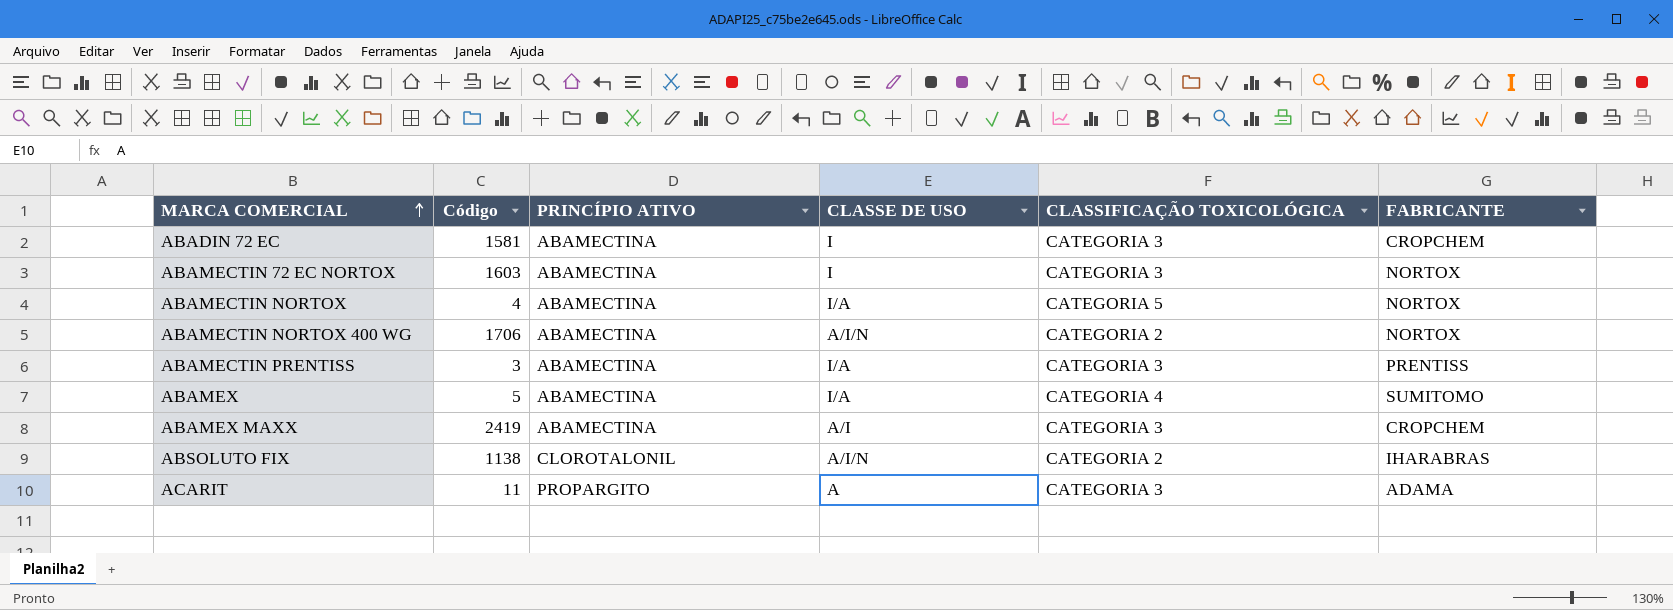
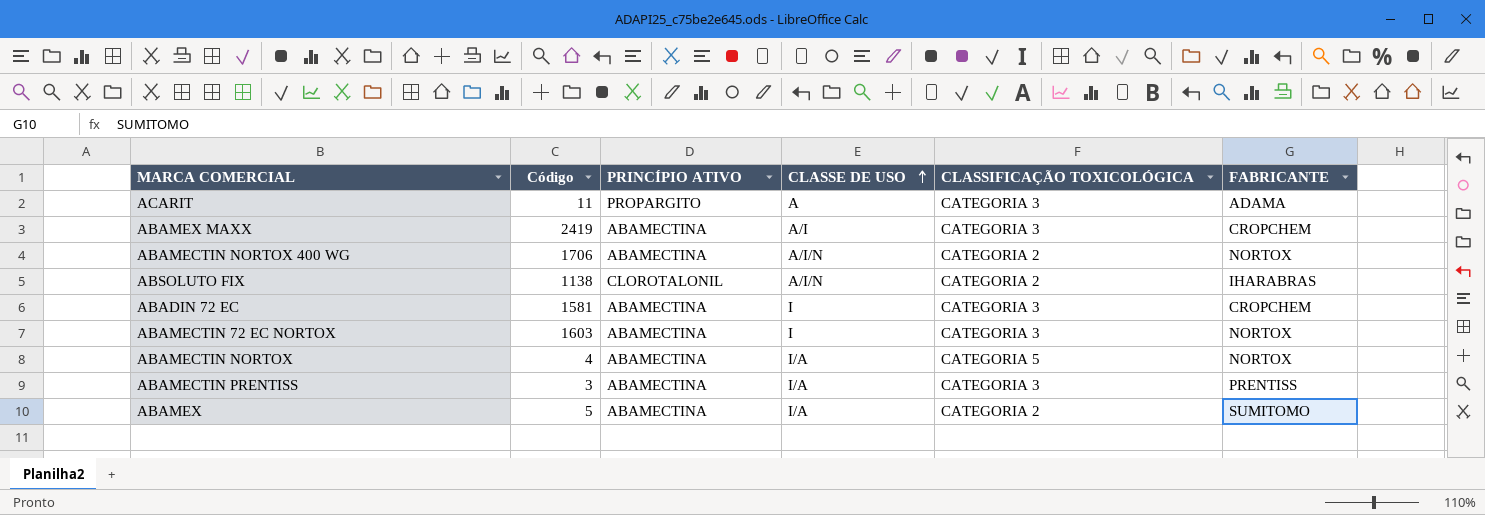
row order: MARCA COMERCIAL ascending -> CLASSE DE USO ascending
ABAMEX | CLASSIFICAÇÃO TOXICOLÓGICA: CATEGORIA 4 -> CATEGORIA 2

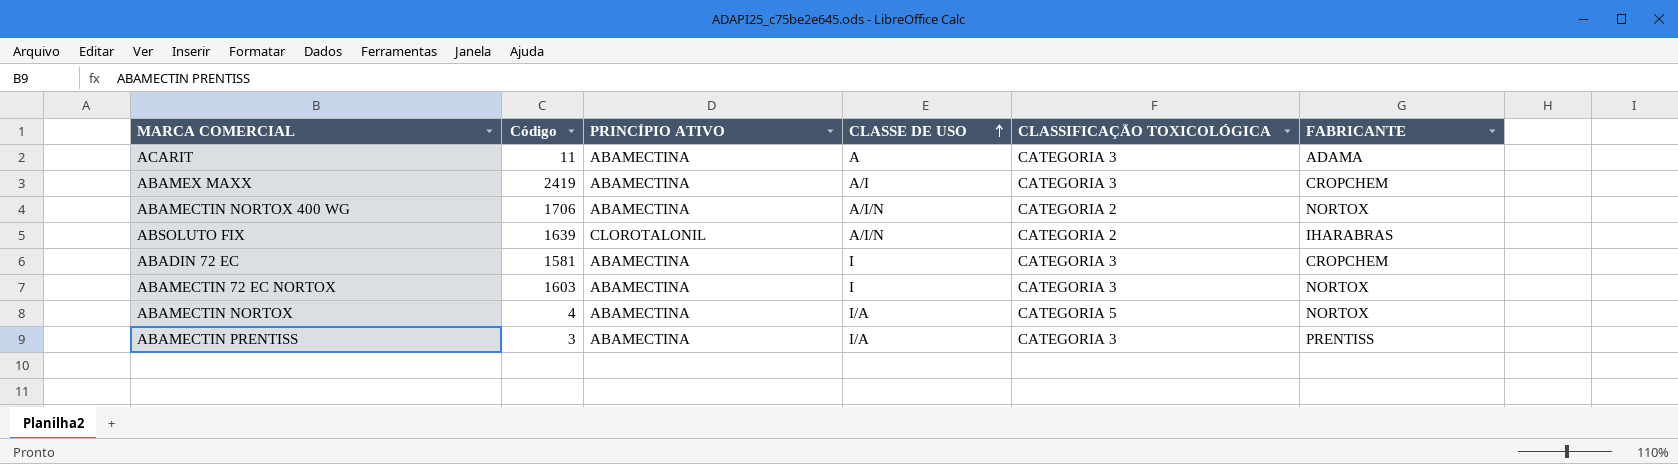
row ABAMEX: 5 | ABAMECTINA | I/A | CATEGORIA 2 | SUMITOMO -> none
ACARIT | PRINCÍPIO ATIVO: PROPARGITO -> ABAMECTINA
ABSOLUTO FIX | Código: 1138 -> 1639

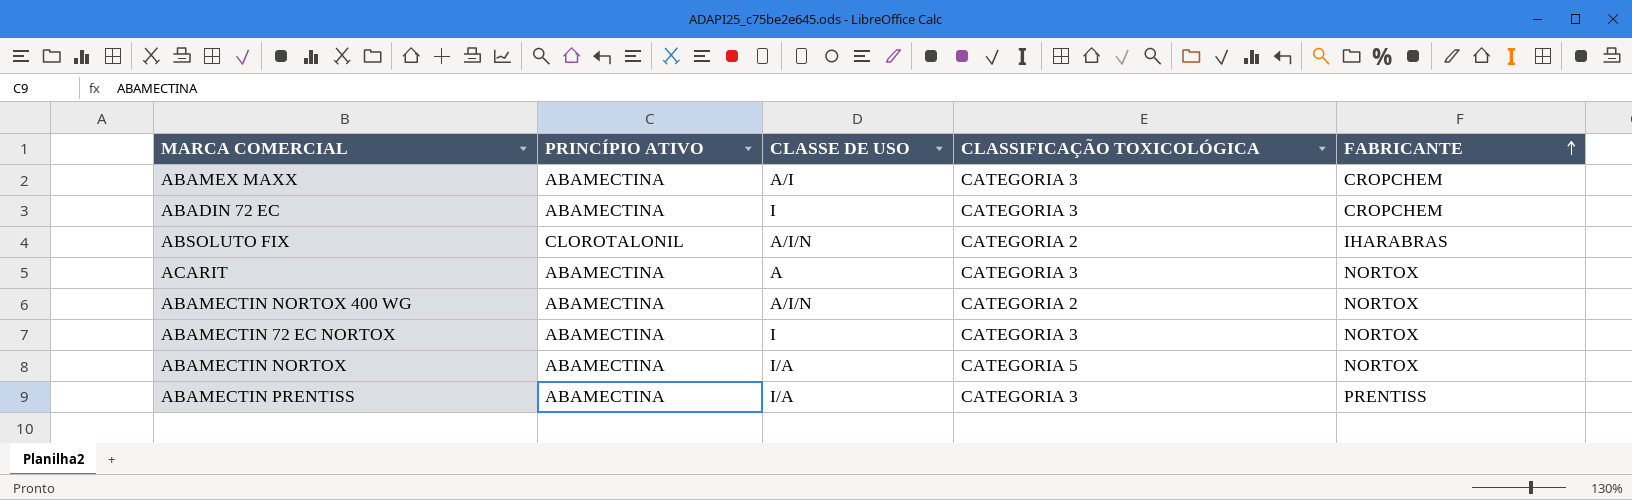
row order: CLASSE DE USO ascending -> FABRICANTE ascending
column Código | position: 2 -> none
ACARIT | FABRICANTE: ADAMA -> NORTOX

